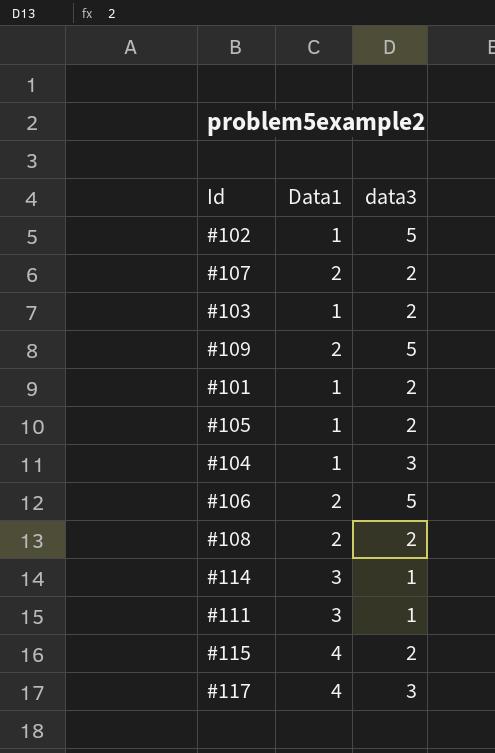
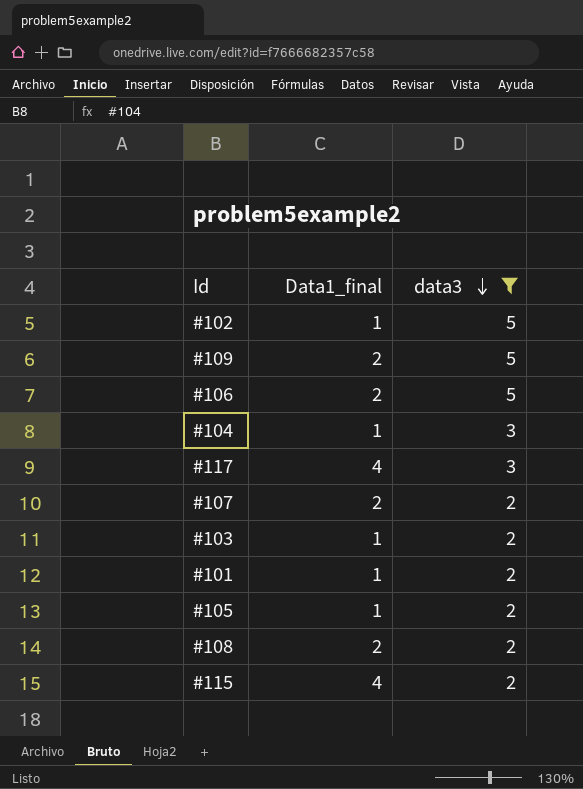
filter: none -> data3 != 1
row order: none -> data3 descending
column name: Data1 -> Data1_final

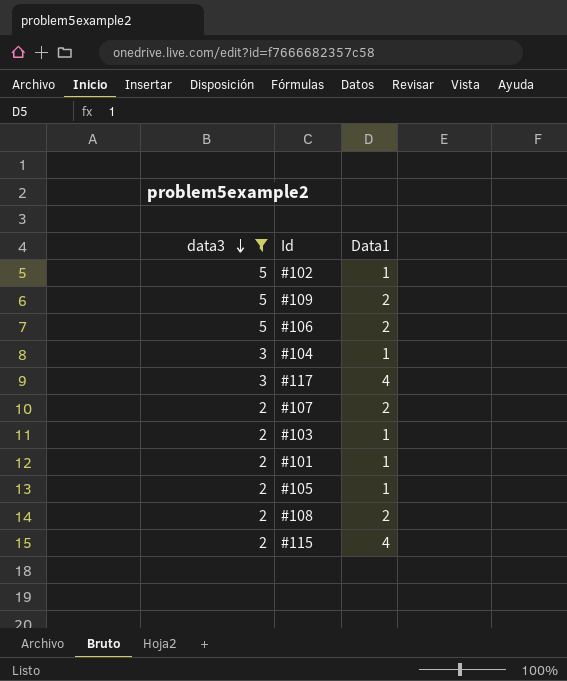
column data3 | position: 3 -> 1
column name: Data1_final -> Data1

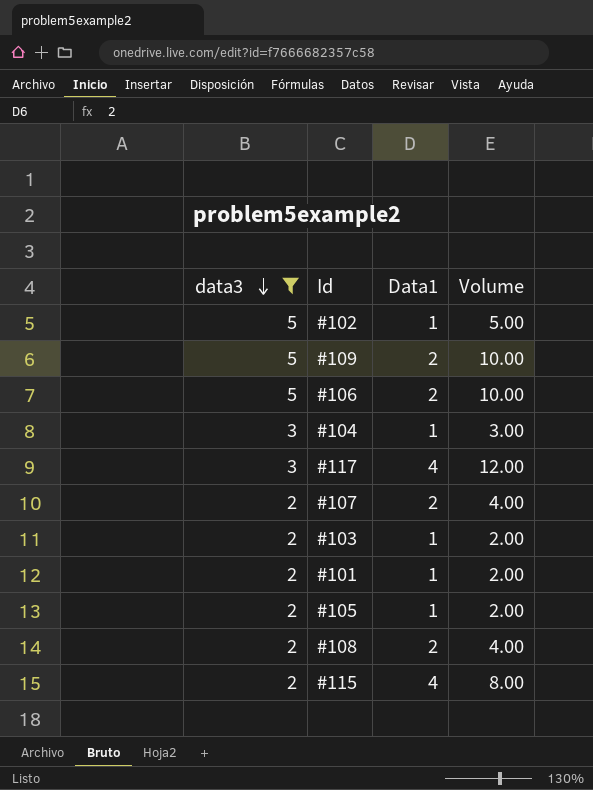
column Volume | formula: none -> [data3] * [Data1]

